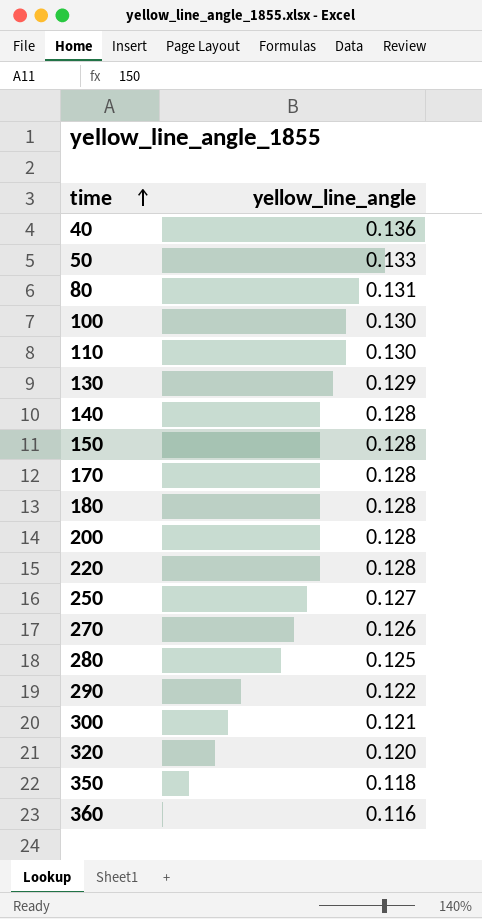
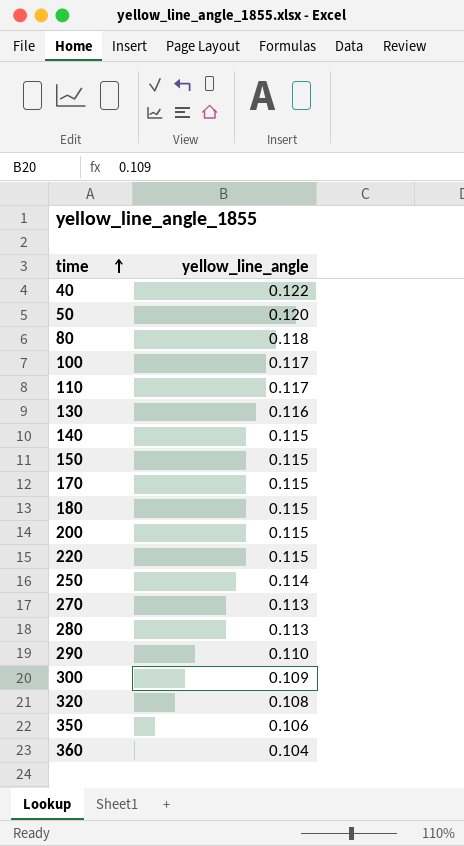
40 | yellow_line_angle: 0.136 -> 0.122
50 | yellow_line_angle: 0.133 -> 0.120
80 | yellow_line_angle: 0.131 -> 0.118
100 | yellow_line_angle: 0.130 -> 0.117
110 | yellow_line_angle: 0.130 -> 0.117
130 | yellow_line_angle: 0.129 -> 0.116
140 | yellow_line_angle: 0.128 -> 0.115
150 | yellow_line_angle: 0.128 -> 0.115
170 | yellow_line_angle: 0.128 -> 0.115
180 | yellow_line_angle: 0.128 -> 0.115
200 | yellow_line_angle: 0.128 -> 0.115
220 | yellow_line_angle: 0.128 -> 0.115
250 | yellow_line_angle: 0.127 -> 0.114
270 | yellow_line_angle: 0.126 -> 0.113
280 | yellow_line_angle: 0.125 -> 0.113
290 | yellow_line_angle: 0.122 -> 0.110
300 | yellow_line_angle: 0.121 -> 0.109
320 | yellow_line_angle: 0.120 -> 0.108
350 | yellow_line_angle: 0.118 -> 0.106
360 | yellow_line_angle: 0.116 -> 0.104

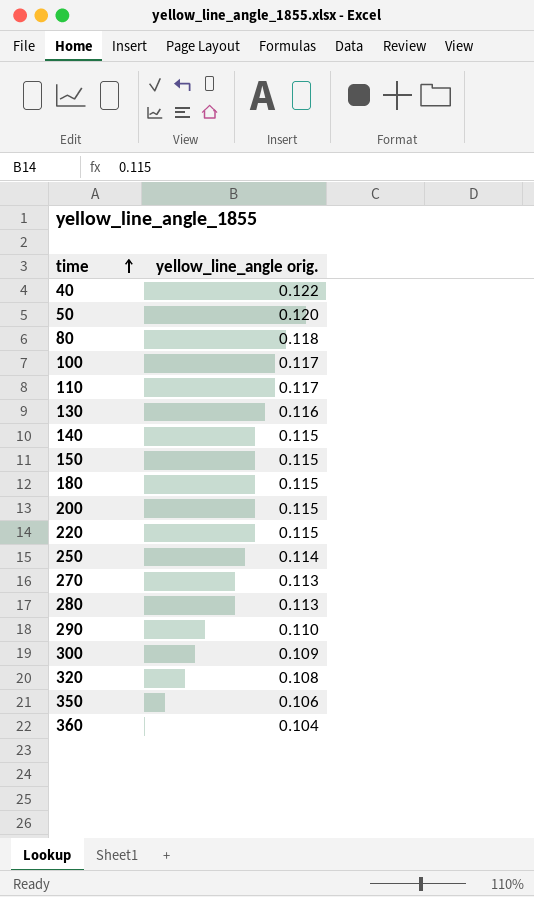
column name: yellow_line_angle -> yellow_line_angle orig.
row 170: 0.115 -> none

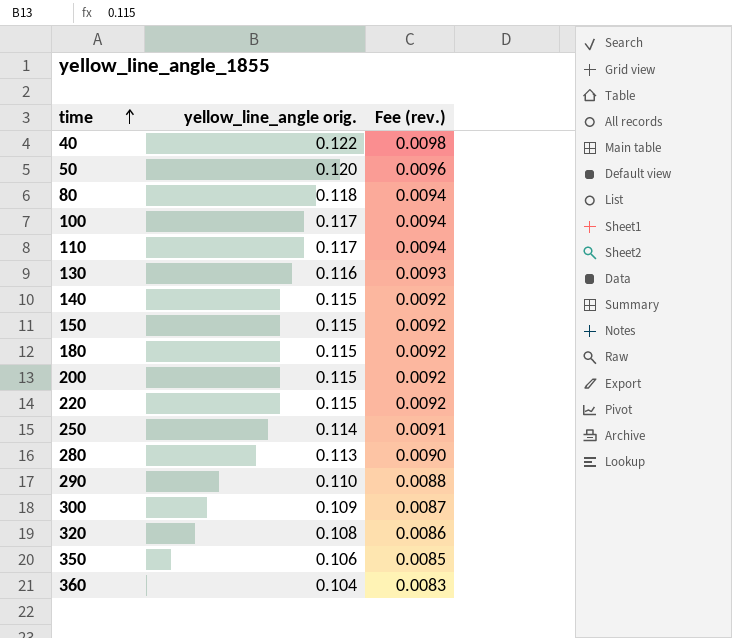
column Fee (rev.) | formula: none -> [yellow_line_angle orig.] * 0.08
row 270: 0.113 -> none

